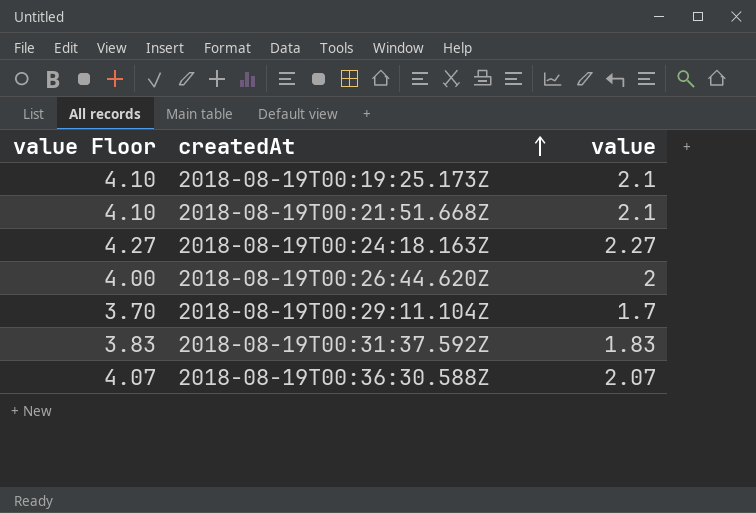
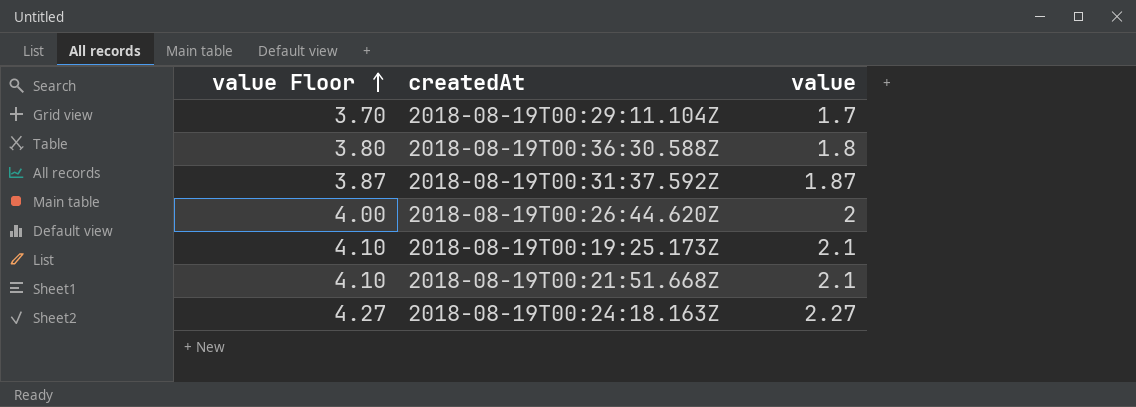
row order: createdAt ascending -> value Floor ascending
2018-08-19T00:36:30.588Z | value Floor: 4.07 -> 3.80
2018-08-19T00:36:30.588Z | value: 2.07 -> 1.8
2018-08-19T00:31:37.592Z | value Floor: 3.83 -> 3.87
2018-08-19T00:31:37.592Z | value: 1.83 -> 1.87

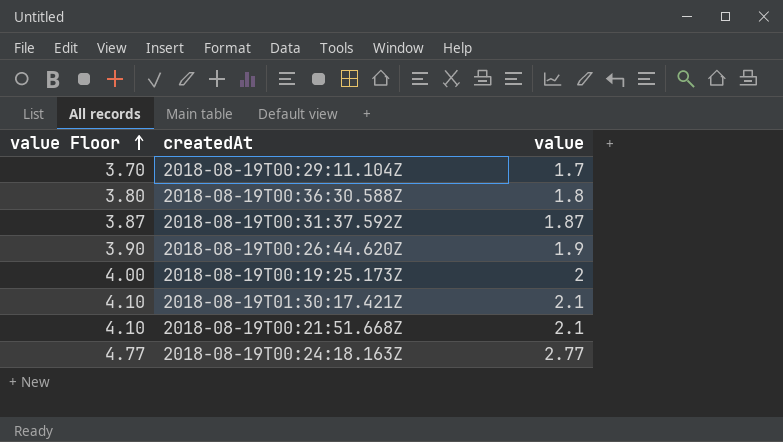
2018-08-19T00:26:44.620Z | value Floor: 4.00 -> 3.90
2018-08-19T00:26:44.620Z | value: 2 -> 1.9
2018-08-19T00:19:25.173Z | value Floor: 4.10 -> 4.00
2018-08-19T00:19:25.173Z | value: 2.1 -> 2
row 2018-08-19T01:30:17.421Z: none -> 4.10 | 2.1
2018-08-19T00:24:18.163Z | value Floor: 4.27 -> 4.77
2018-08-19T00:24:18.163Z | value: 2.27 -> 2.77

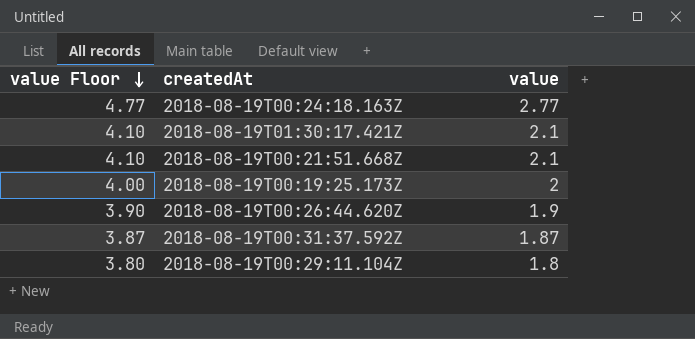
row order: value Floor ascending -> value Floor descending
row 2018-08-19T00:36:30.588Z: 3.80 | 1.8 -> none
2018-08-19T00:29:11.104Z | value Floor: 3.70 -> 3.80
2018-08-19T00:29:11.104Z | value: 1.7 -> 1.8

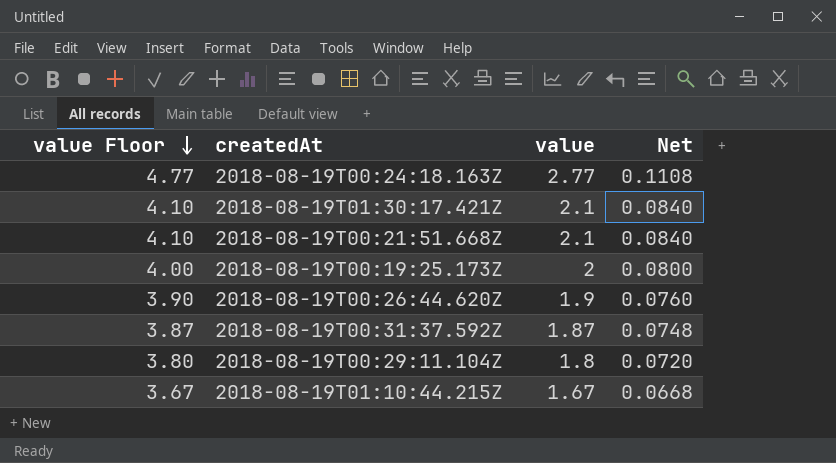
column Net | formula: none -> [value] * 0.04
row 2018-08-19T01:10:44.215Z: none -> 3.67 | 1.67 | 0.0668

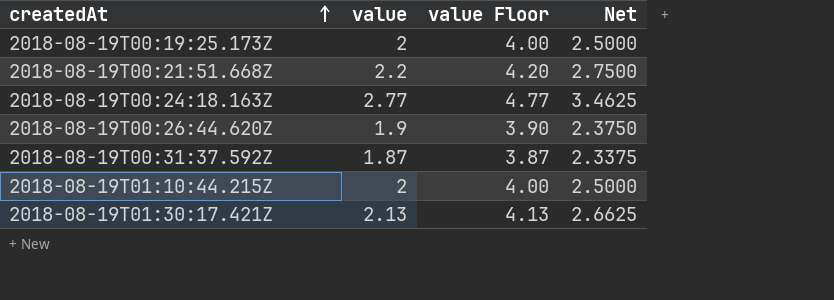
row order: value Floor descending -> createdAt ascending
column value Floor | position: 1 -> 3
column Net | formula: [value] * 0.04 -> [value] * 1.25
row 2018-08-19T00:29:11.104Z: 3.80 | 1.8 | 0.0720 -> none
2018-08-19T00:21:51.668Z | value: 2.1 -> 2.2
2018-08-19T00:21:51.668Z | value Floor: 4.10 -> 4.20
2018-08-19T01:10:44.215Z | value: 1.67 -> 2
2018-08-19T01:10:44.215Z | value Floor: 3.67 -> 4.00
2018-08-19T01:30:17.421Z | value: 2.1 -> 2.13
2018-08-19T01:30:17.421Z | value Floor: 4.10 -> 4.13

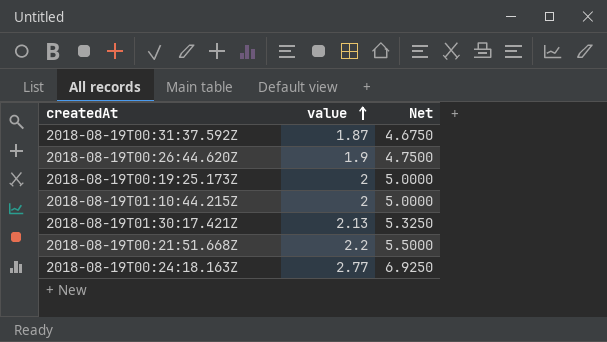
row order: createdAt ascending -> value ascending
column value Floor | formula: [value] + 2 -> none
column Net | formula: [value] * 1.25 -> [value] * 2.5

